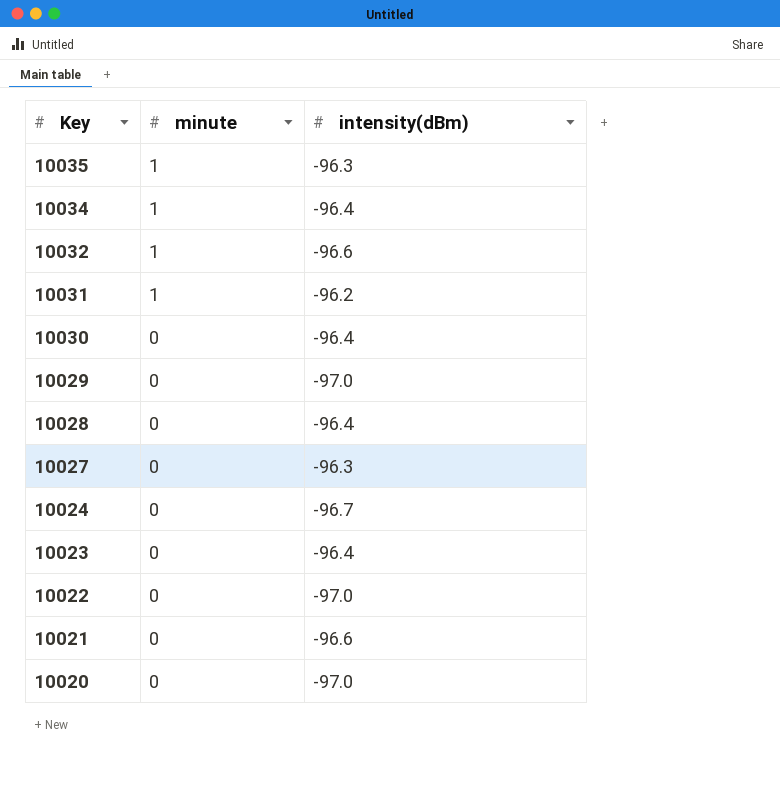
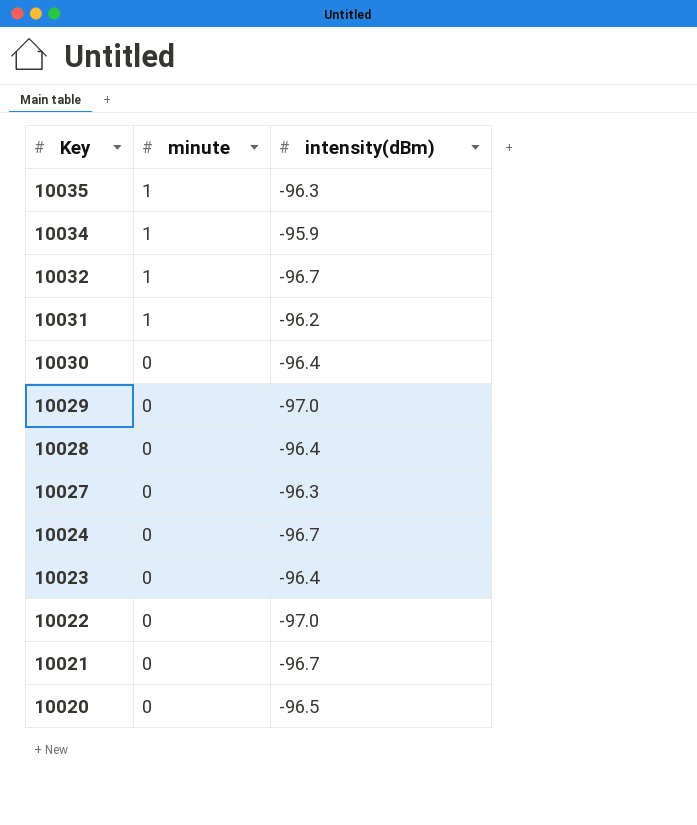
10034 | intensity(dBm): -96.4 -> -95.9
10032 | intensity(dBm): -96.6 -> -96.7
10021 | intensity(dBm): -96.6 -> -96.7
10020 | intensity(dBm): -97.0 -> -96.5

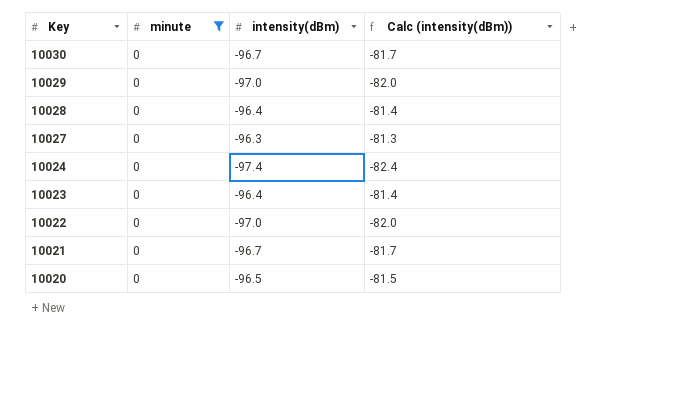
filter: none -> minute = 0
column Calc (intensity(dBm)) | formula: none -> [intensity(dBm)] + 15
10030 | intensity(dBm): -96.4 -> -96.7
10024 | intensity(dBm): -96.7 -> -97.4

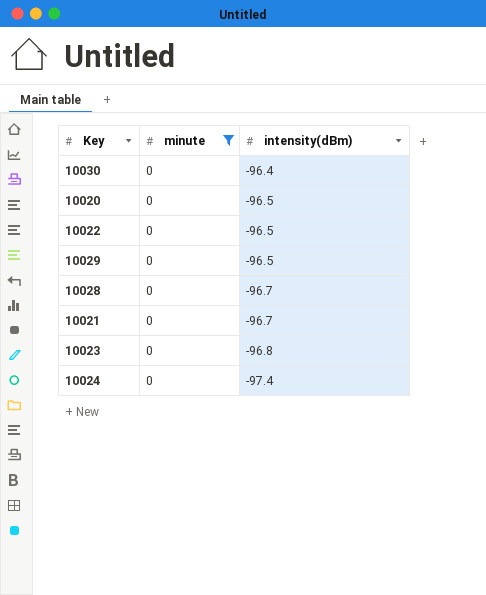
row order: Key descending -> intensity(dBm) descending
column Calc (intensity(dBm)) | formula: [intensity(dBm)] + 15 -> none
row 10027: 0 | -96.3 | -81.3 -> none
10030 | intensity(dBm): -96.7 -> -96.4
10022 | intensity(dBm): -97.0 -> -96.5
10029 | intensity(dBm): -97.0 -> -96.5
10028 | intensity(dBm): -96.4 -> -96.7
10023 | intensity(dBm): -96.4 -> -96.8

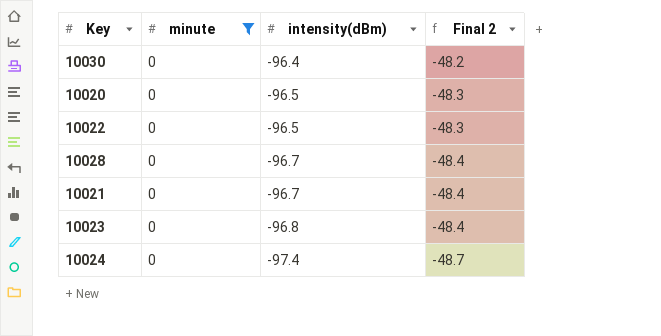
column Final 2 | formula: none -> [intensity(dBm)] * 0.5
row 10029: 0 | -96.5 -> none

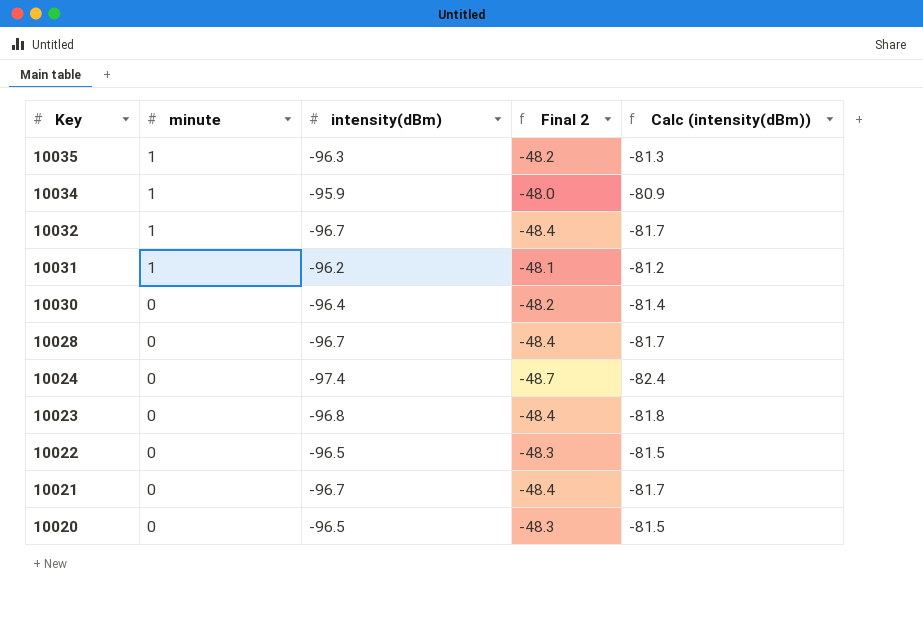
filter: minute = 0 -> none
row order: intensity(dBm) descending -> Key descending
column Calc (intensity(dBm)) | formula: none -> [intensity(dBm)] + 15

